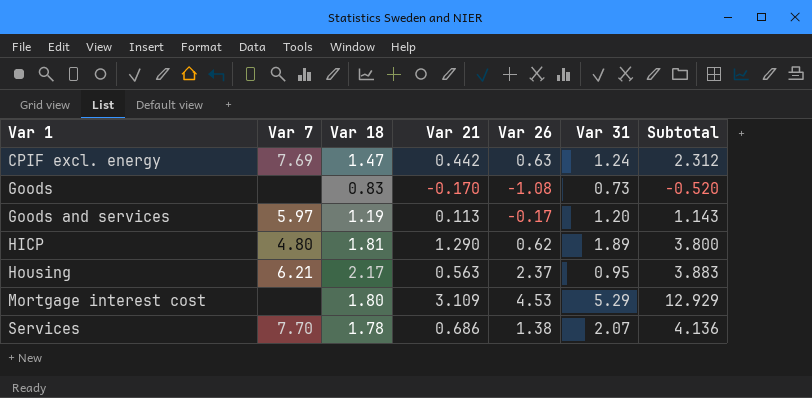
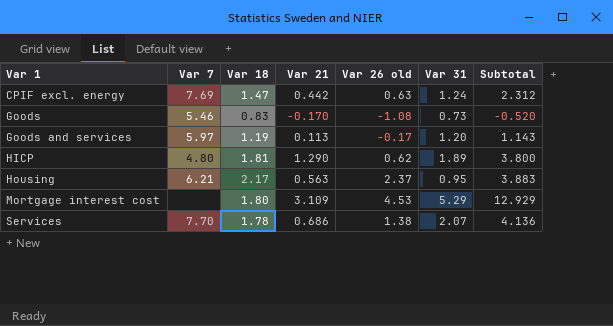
column name: Var 26 -> Var 26 old
Goods | Var 7: none -> 5.46

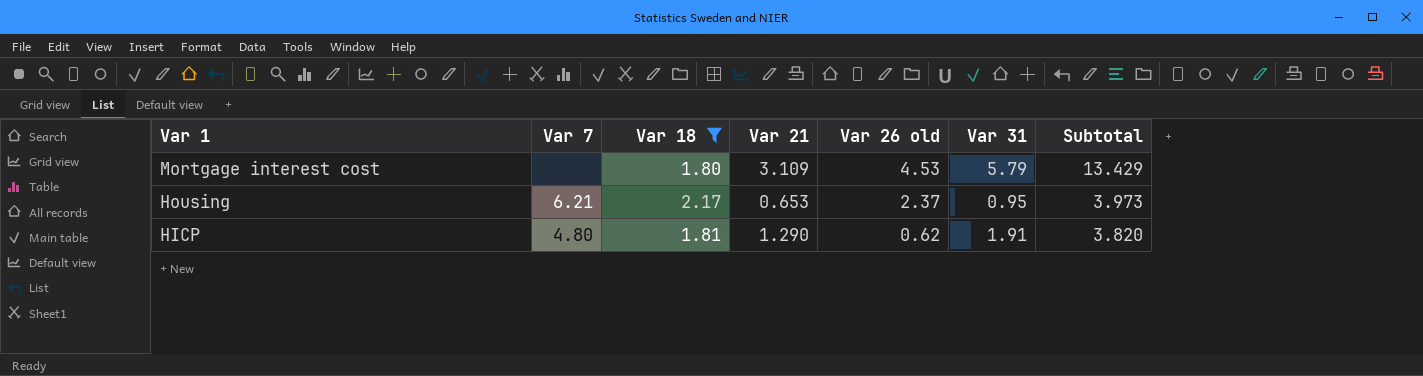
filter: none -> Var 18 >= 1.80
row order: Var 1 ascending -> Var 1 descending
Mortgage interest cost | Var 31: 5.29 -> 5.79
Mortgage interest cost | Subtotal: 12.929 -> 13.429
Housing | Var 21: 0.563 -> 0.653
Housing | Subtotal: 3.883 -> 3.973
HICP | Var 31: 1.89 -> 1.91
HICP | Subtotal: 3.800 -> 3.820

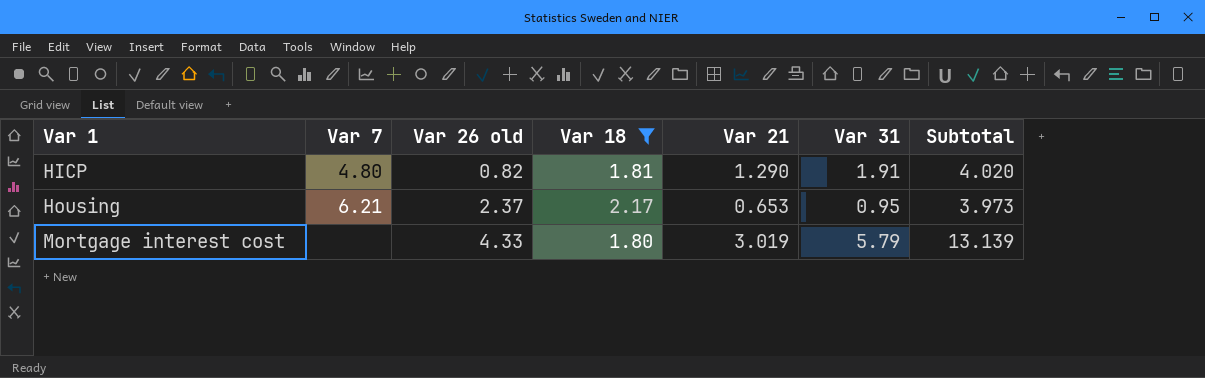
row order: Var 1 descending -> Var 1 ascending
column Var 26 old | position: 5 -> 3
HICP | Var 26 old: 0.62 -> 0.82
HICP | Subtotal: 3.820 -> 4.020
Mortgage interest cost | Var 26 old: 4.53 -> 4.33
Mortgage interest cost | Var 21: 3.109 -> 3.019
Mortgage interest cost | Subtotal: 13.429 -> 13.139

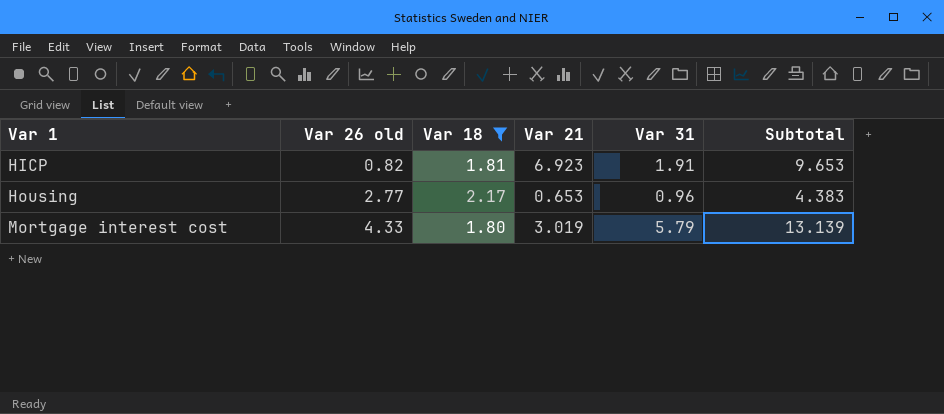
column Var 7 | position: 2 -> none
HICP | Var 21: 1.290 -> 6.923
HICP | Subtotal: 4.020 -> 9.653
Housing | Var 26 old: 2.37 -> 2.77
Housing | Var 31: 0.95 -> 0.96
Housing | Subtotal: 3.973 -> 4.383

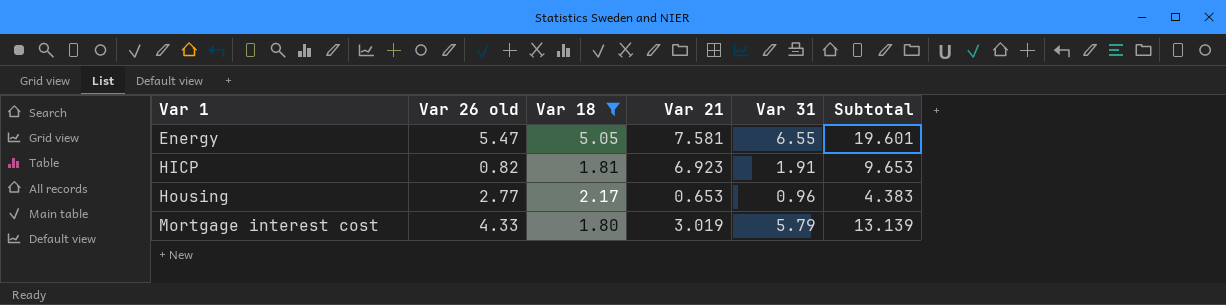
row Energy: none -> 5.47 | 5.05 | 7.581 | 6.55 | 19.601

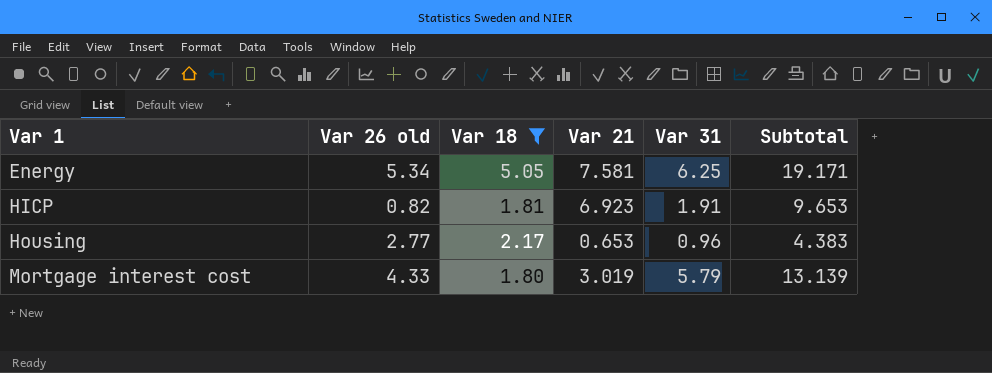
Energy | Var 26 old: 5.47 -> 5.34
Energy | Var 31: 6.55 -> 6.25
Energy | Subtotal: 19.601 -> 19.171

